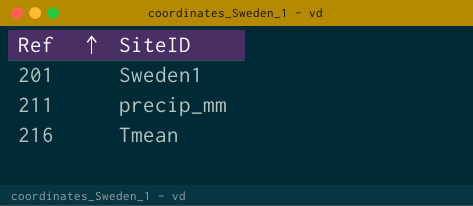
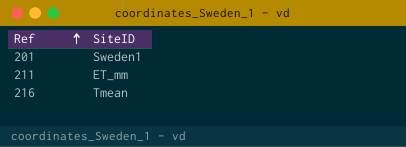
211 | SiteID: precip_mm -> ET_mm

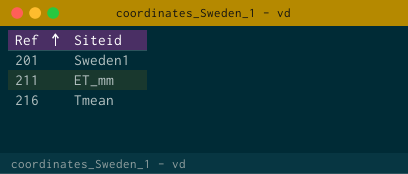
column name: SiteID -> Siteid

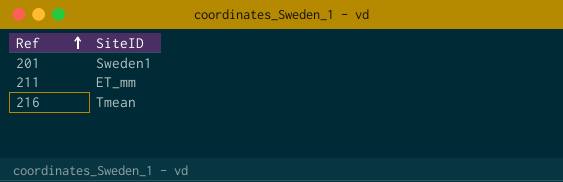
column name: Siteid -> SiteID

